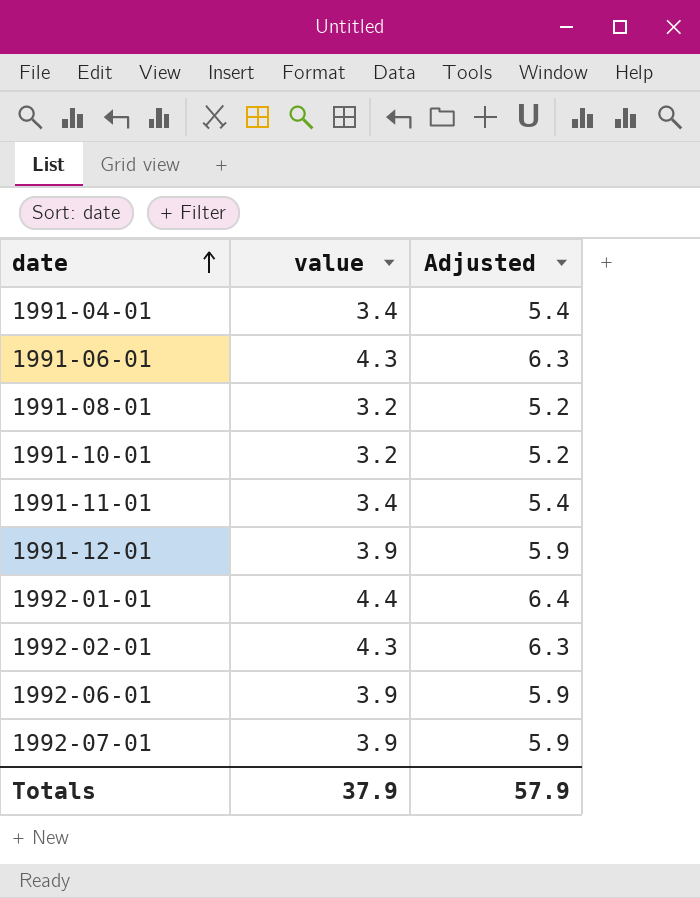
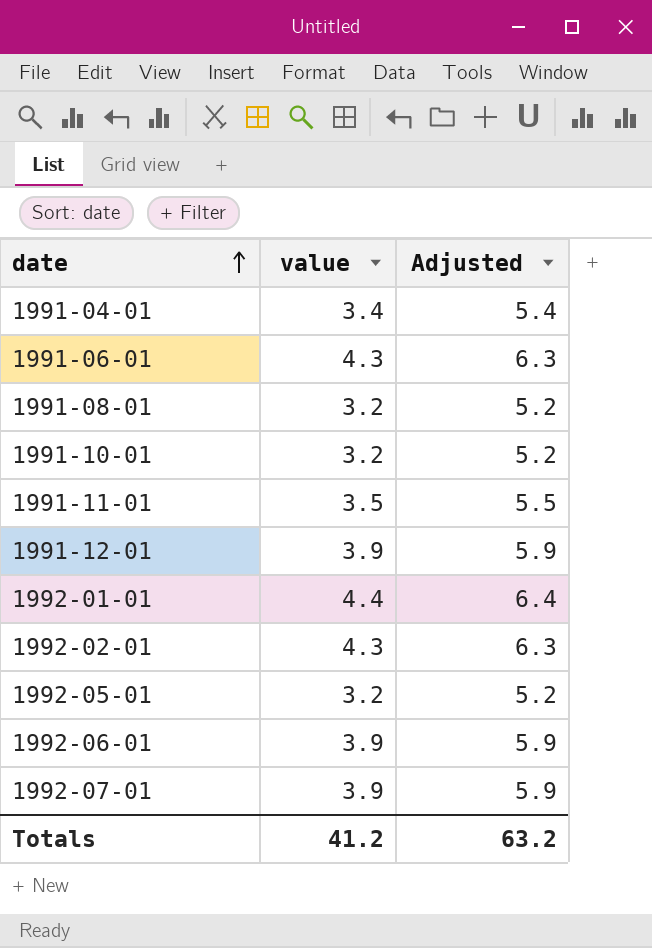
1991-11-01 | value: 3.4 -> 3.5
1991-11-01 | Adjusted: 5.4 -> 5.5
row 1992-05-01: none -> 3.2 | 5.2
Totals | value: 37.9 -> 41.2
Totals | Adjusted: 57.9 -> 63.2

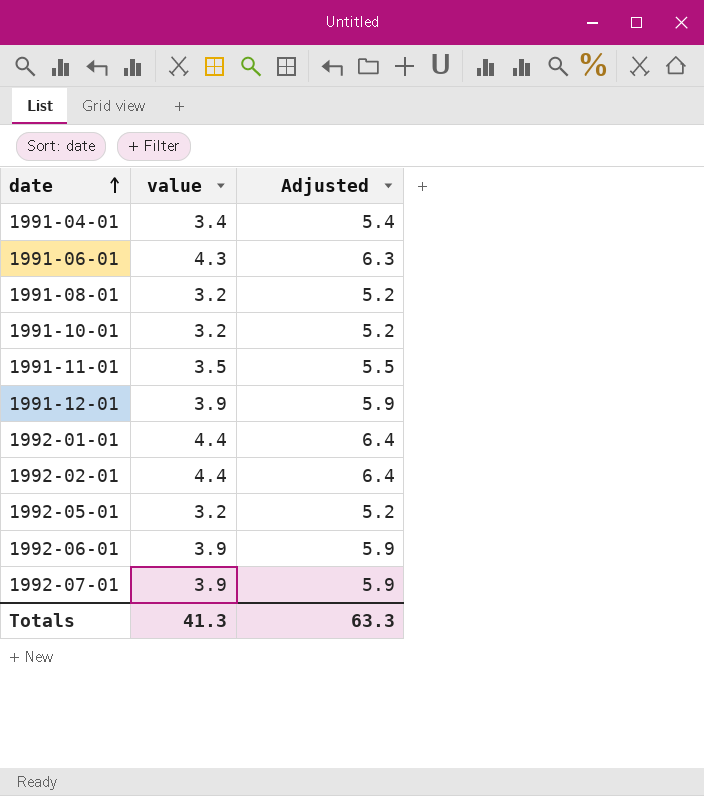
1992-02-01 | value: 4.3 -> 4.4
1992-02-01 | Adjusted: 6.3 -> 6.4
Totals | value: 41.2 -> 41.3
Totals | Adjusted: 63.2 -> 63.3

